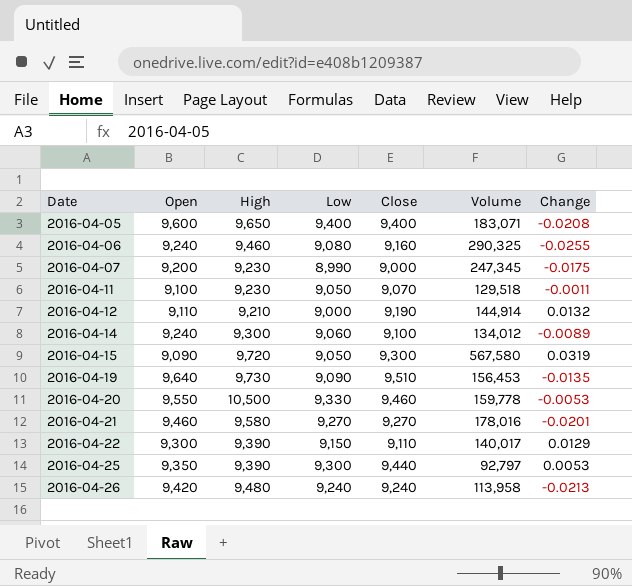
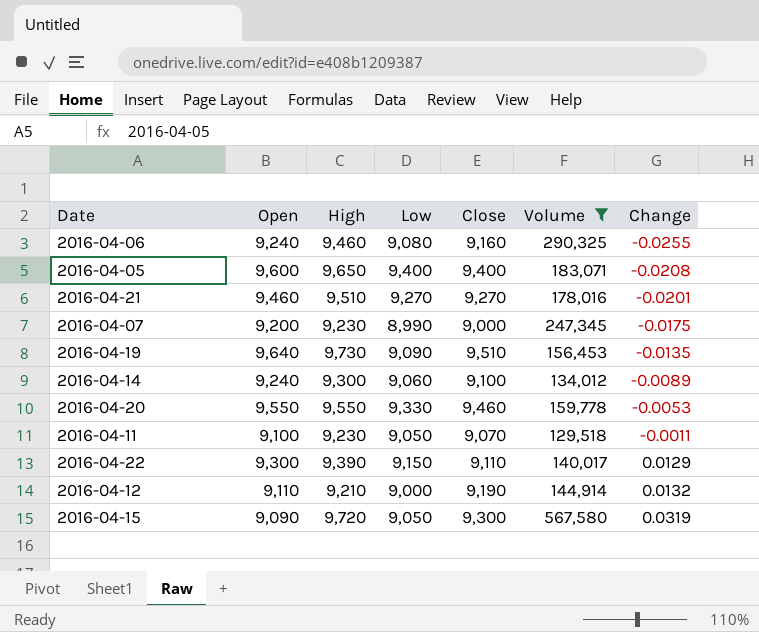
filter: none -> Volume >= 129,518
row order: Date ascending -> Change ascending
2016-04-21 | High: 9,580 -> 9,510
2016-04-20 | High: 10,500 -> 9,550

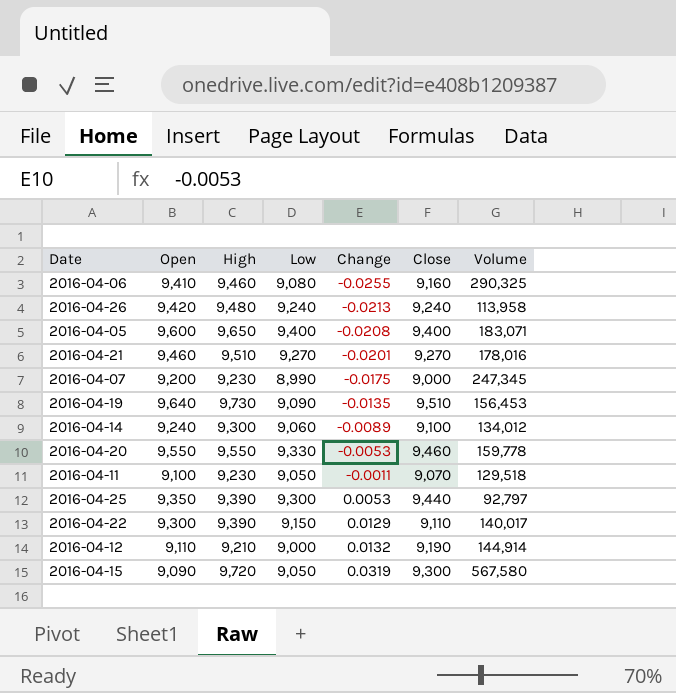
filter: Volume >= 129,518 -> none
column Change | position: 7 -> 5
2016-04-06 | Open: 9,240 -> 9,410

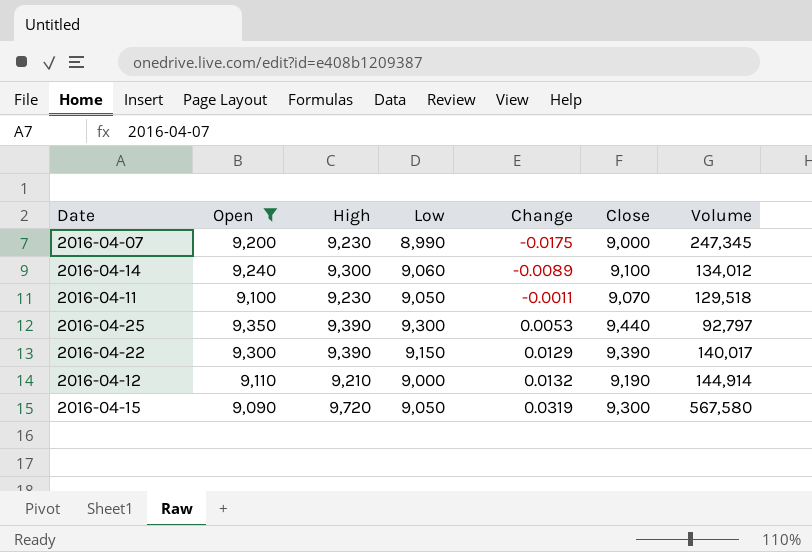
filter: none -> Open <= 9,350
2016-04-22 | Close: 9,110 -> 9,390

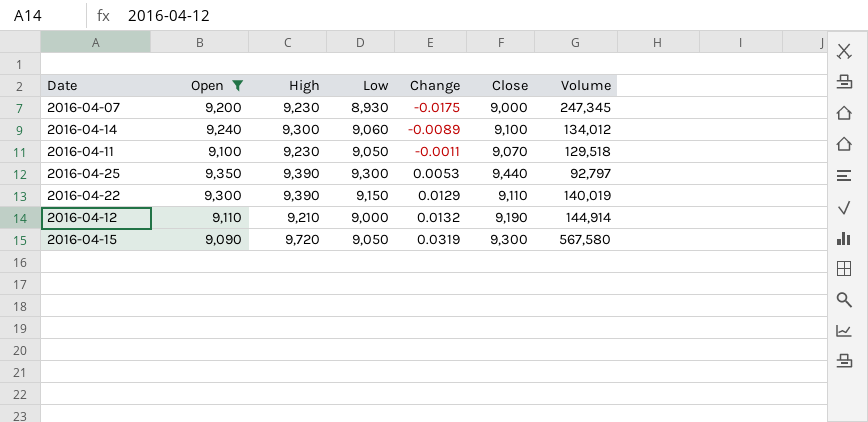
2016-04-07 | Low: 8,990 -> 8,930
2016-04-22 | Close: 9,390 -> 9,110
2016-04-22 | Volume: 140,017 -> 140,019

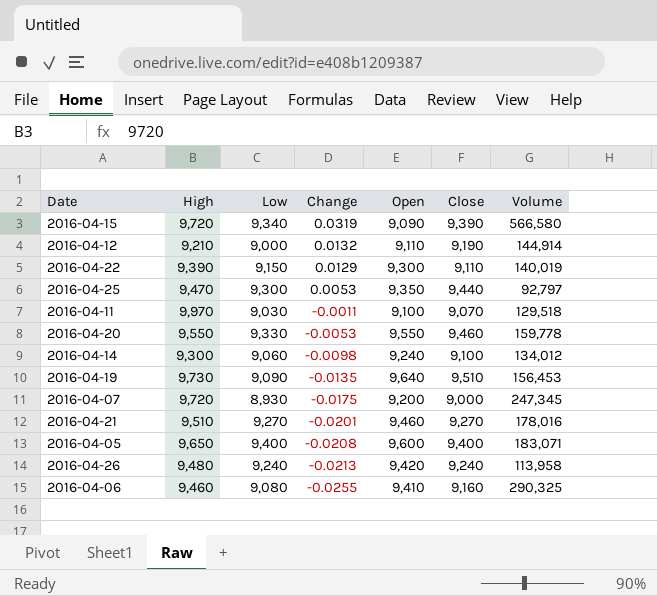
filter: Open <= 9,350 -> none
row order: Change ascending -> Change descending
column Open | position: 2 -> 5
2016-04-15 | Low: 9,050 -> 9,340
2016-04-15 | Close: 9,300 -> 9,390
2016-04-15 | Volume: 567,580 -> 566,580
2016-04-25 | High: 9,390 -> 9,470
2016-04-11 | High: 9,230 -> 9,970
2016-04-11 | Low: 9,050 -> 9,030
2016-04-14 | Change: -0.0089 -> -0.0098
2016-04-07 | High: 9,230 -> 9,720

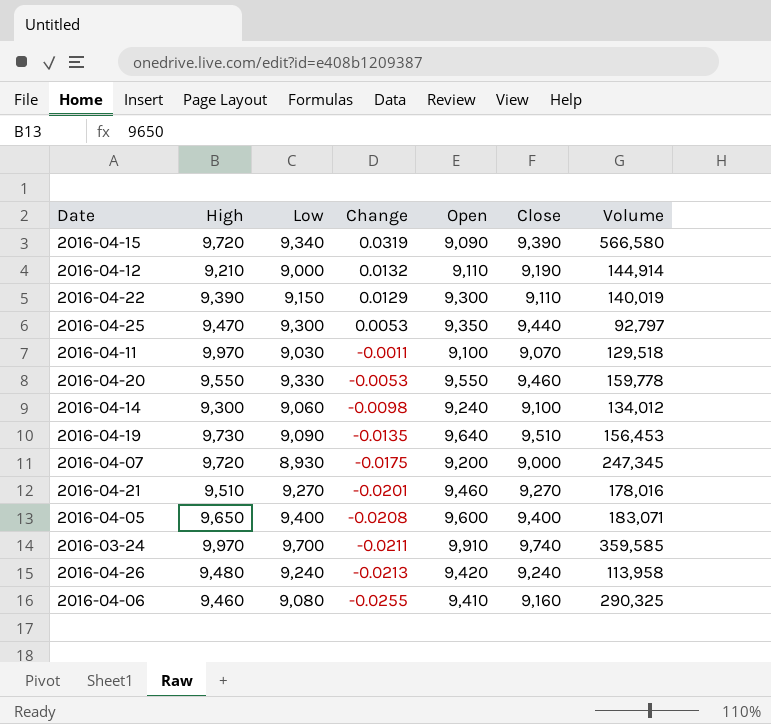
row 2016-03-24: none -> 9,970 | 9,700 | -0.0211 | 9,910 | 9,740 | 359,585

